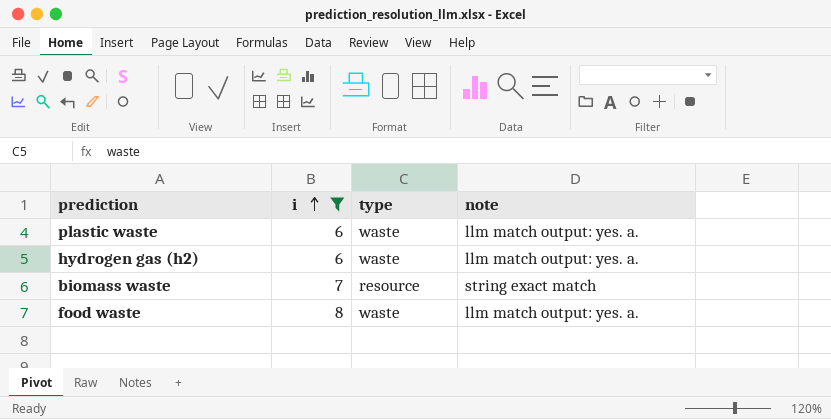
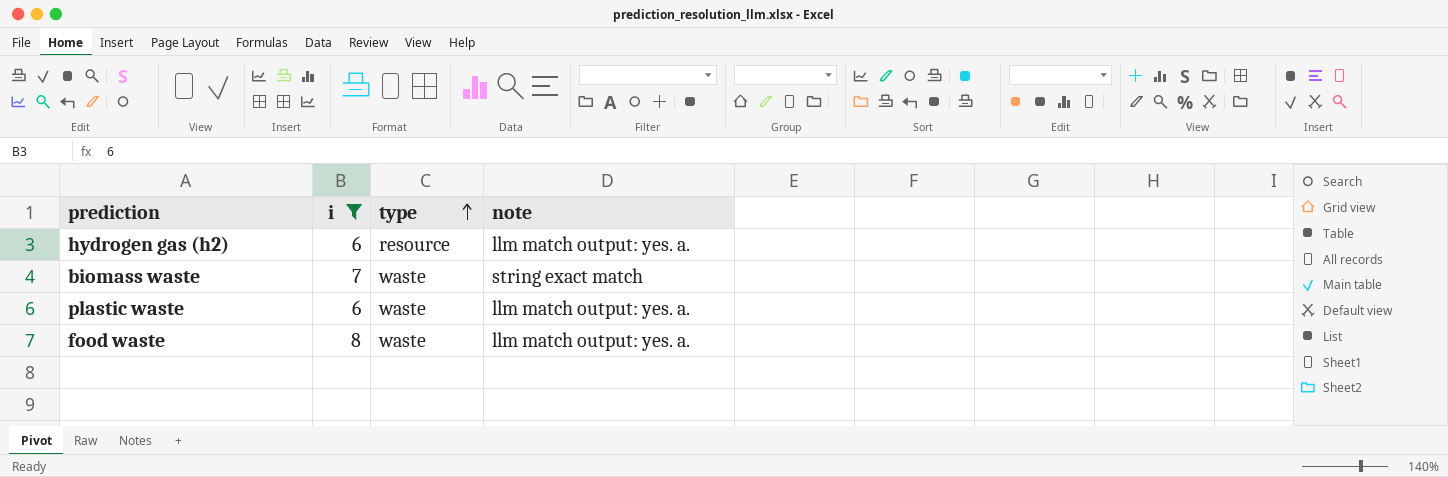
row order: i ascending -> type ascending
hydrogen gas (h2) | type: waste -> resource
biomass waste | type: resource -> waste

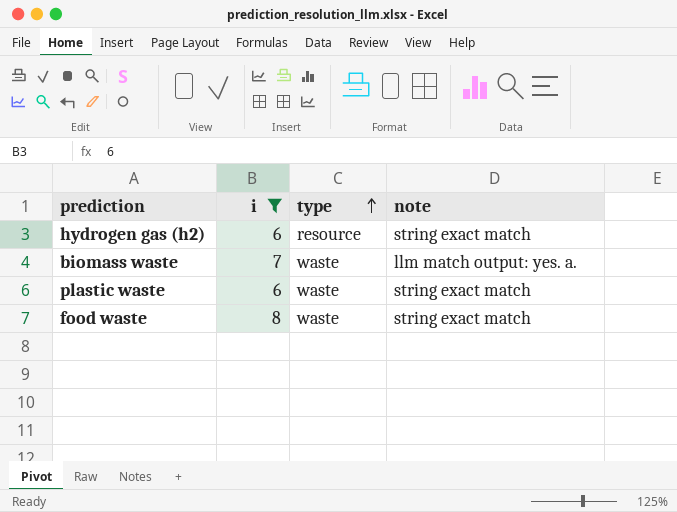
hydrogen gas (h2) | note: llm match output: yes. a. -> string exact match
biomass waste | note: string exact match -> llm match output: yes. a.
plastic waste | note: llm match output: yes. a. -> string exact match
food waste | note: llm match output: yes. a. -> string exact match

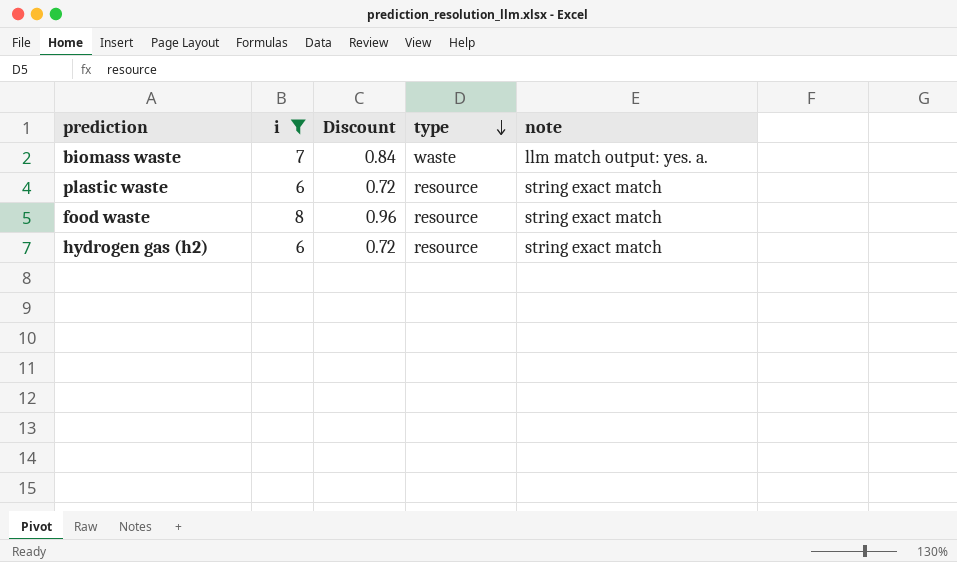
row order: type ascending -> type descending
column Discount | formula: none -> [i] * 0.12
plastic waste | type: waste -> resource
food waste | type: waste -> resource

